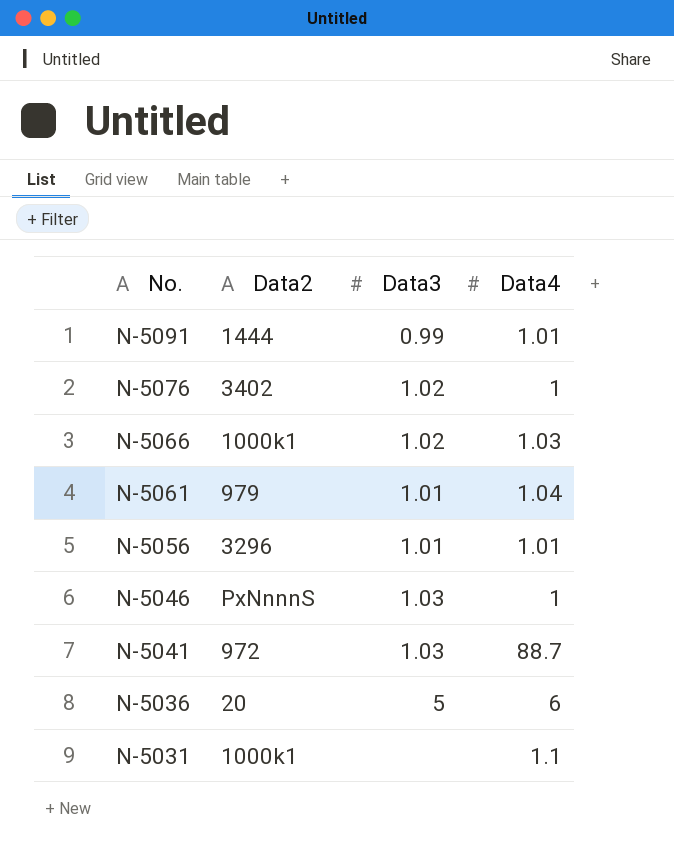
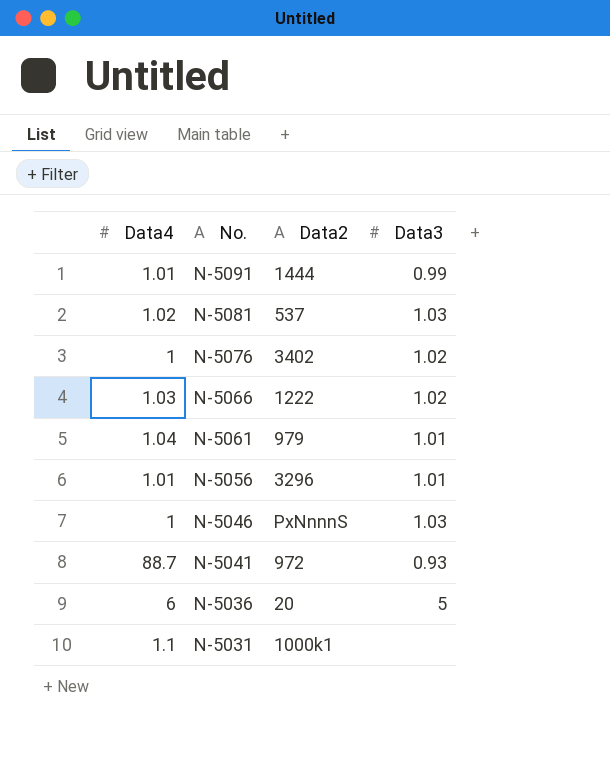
column Data4 | position: 4 -> 1
row N-5081: none -> 1.02 | 537 | 1.03
N-5066 | Data2: 1000k1 -> 1222
N-5041 | Data3: 1.03 -> 0.93

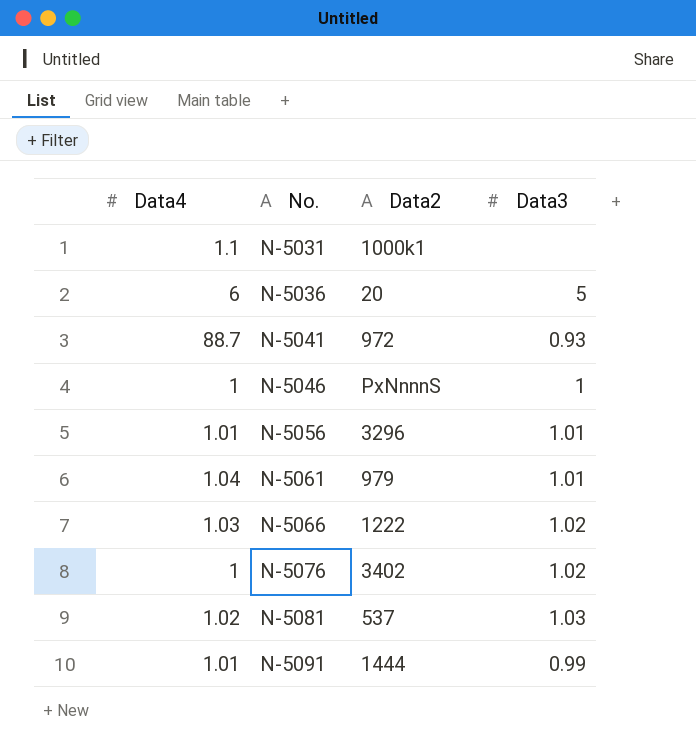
row order: No. descending -> No. ascending
N-5046 | Data3: 1.03 -> 1

